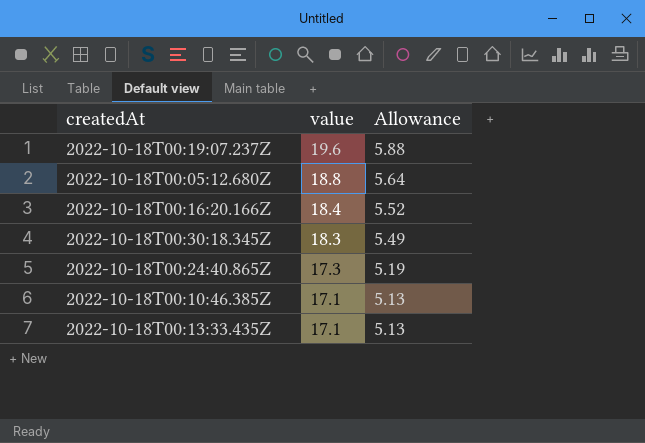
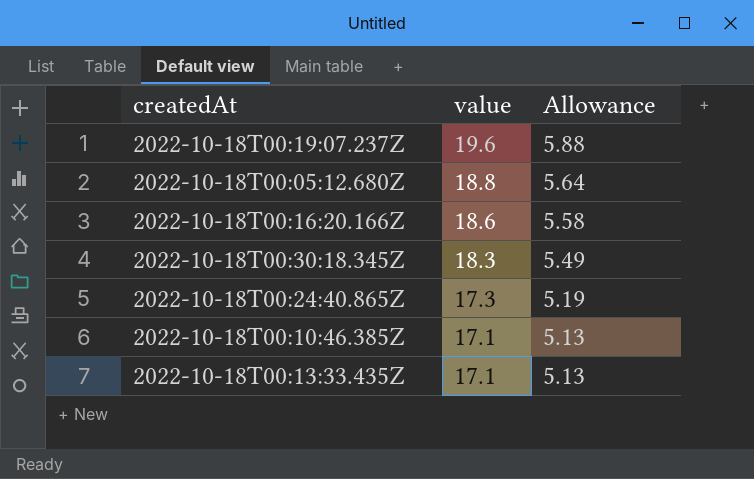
2022-10-18T00:16:20.166Z | value: 18.4 -> 18.6
2022-10-18T00:16:20.166Z | Allowance: 5.52 -> 5.58

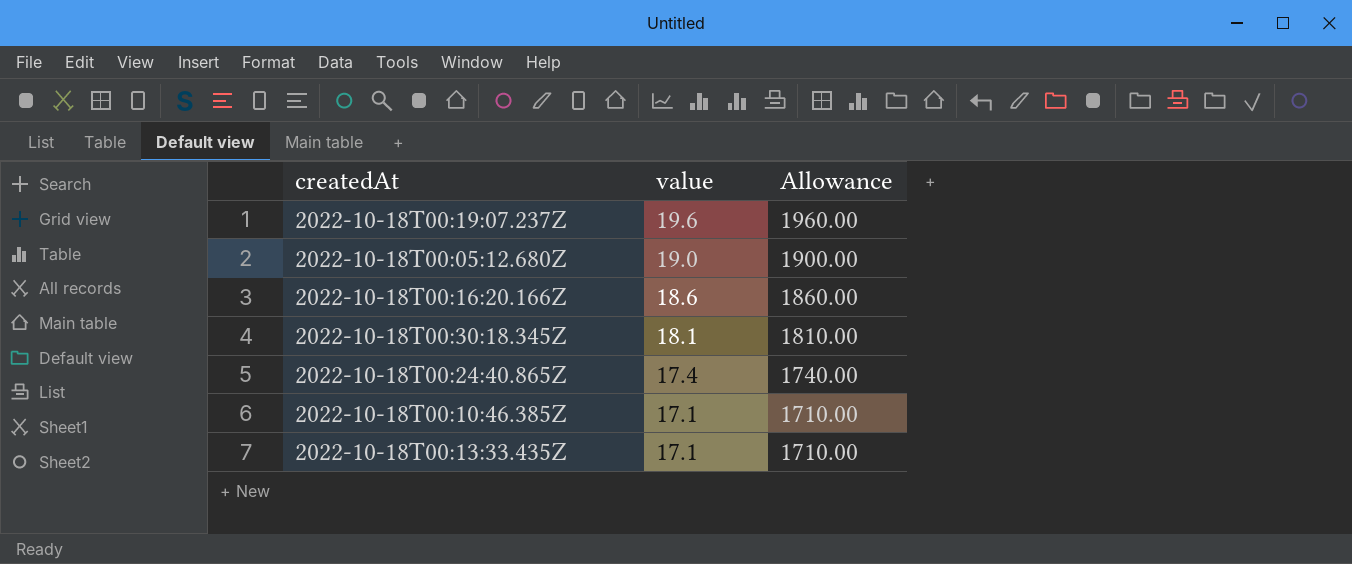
column Allowance | formula: [value] * 0.3 -> [value] * 100
2022-10-18T00:05:12.680Z | value: 18.8 -> 19.0
2022-10-18T00:30:18.345Z | value: 18.3 -> 18.1
2022-10-18T00:24:40.865Z | value: 17.3 -> 17.4

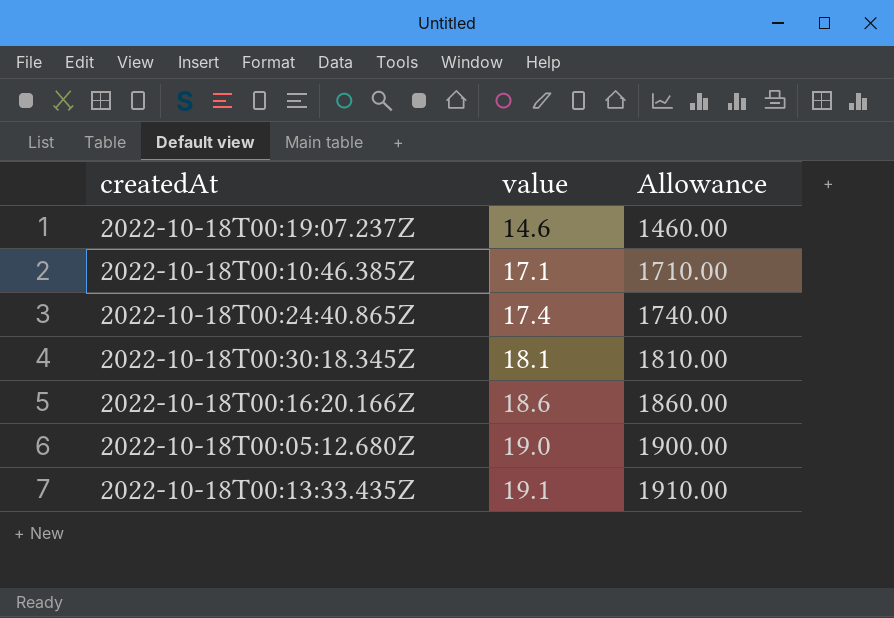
row order: value descending -> value ascending
2022-10-18T00:19:07.237Z | value: 19.6 -> 14.6
2022-10-18T00:19:07.237Z | Allowance: 1960.00 -> 1460.00
2022-10-18T00:13:33.435Z | value: 17.1 -> 19.1
2022-10-18T00:13:33.435Z | Allowance: 1710.00 -> 1910.00

